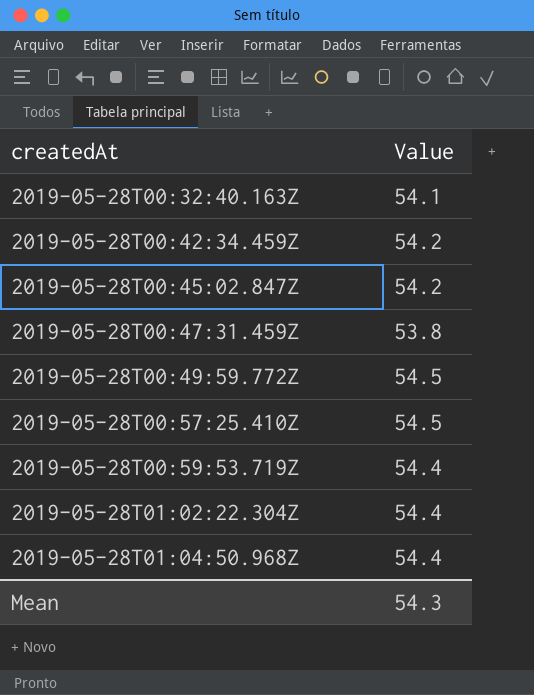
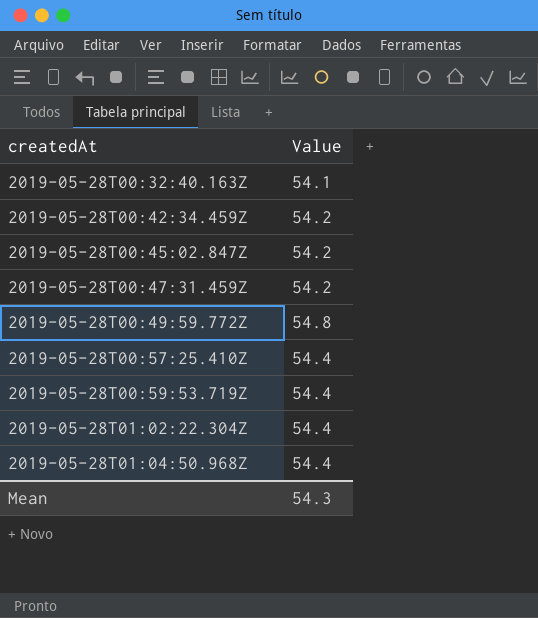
2019-05-28T00:47:31.459Z | Value: 53.8 -> 54.2
2019-05-28T00:49:59.772Z | Value: 54.5 -> 54.8
2019-05-28T00:57:25.410Z | Value: 54.5 -> 54.4

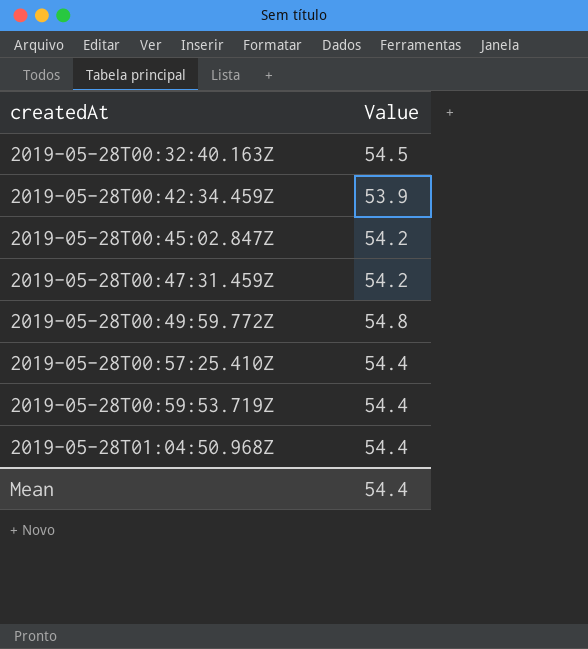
row 2019-05-28T01:02:22.304Z: 54.4 -> none
2019-05-28T00:32:40.163Z | Value: 54.1 -> 54.5
2019-05-28T00:42:34.459Z | Value: 54.2 -> 53.9
Mean | Value: 54.3 -> 54.4

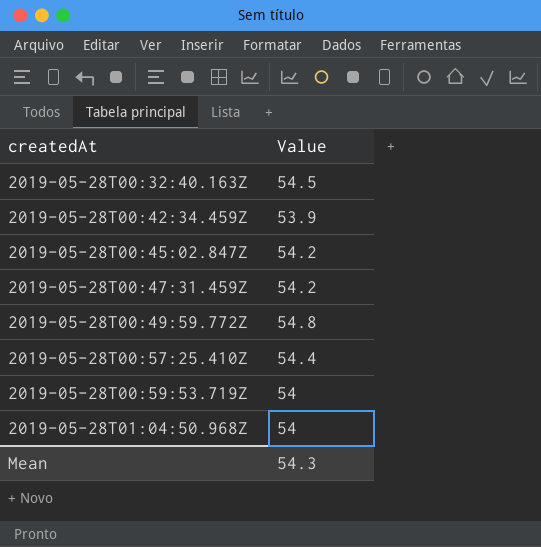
2019-05-28T00:59:53.719Z | Value: 54.4 -> 54
2019-05-28T01:04:50.968Z | Value: 54.4 -> 54
Mean | Value: 54.4 -> 54.3

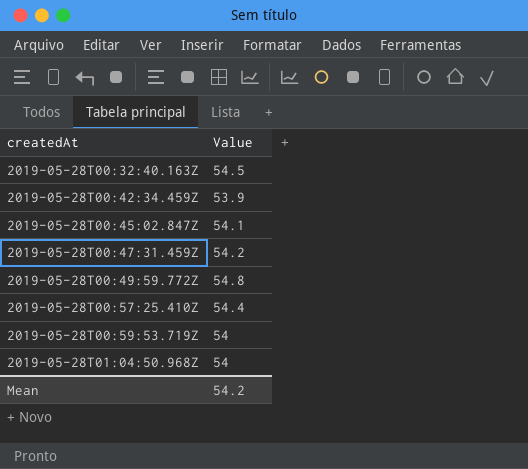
2019-05-28T00:45:02.847Z | Value: 54.2 -> 54.1
Mean | Value: 54.3 -> 54.2

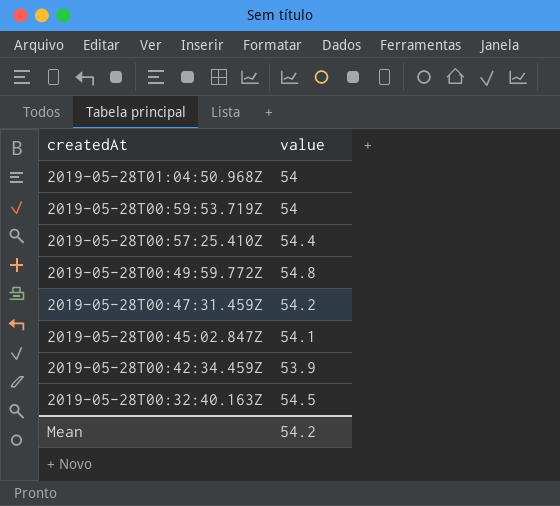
row order: createdAt ascending -> createdAt descending
column name: Value -> value

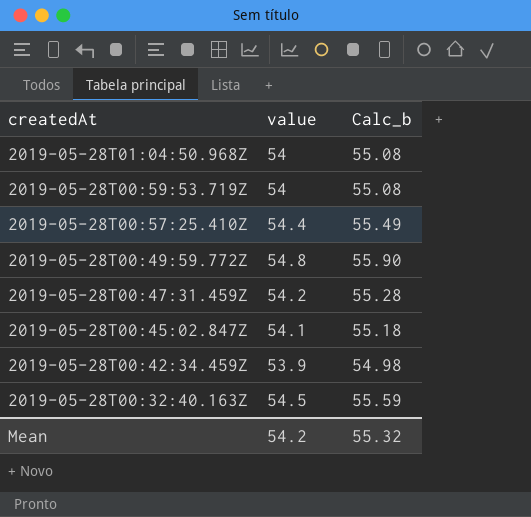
column Calc_b | formula: none -> [value] * 1.02

